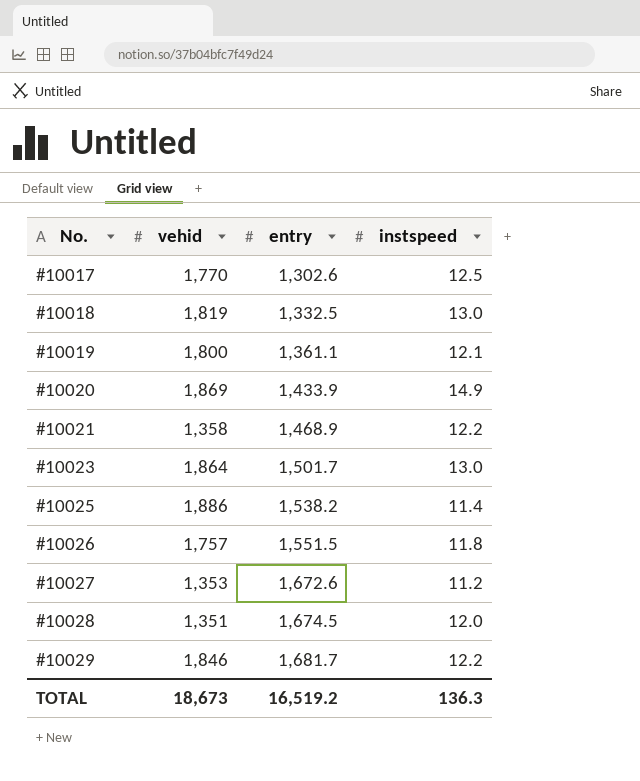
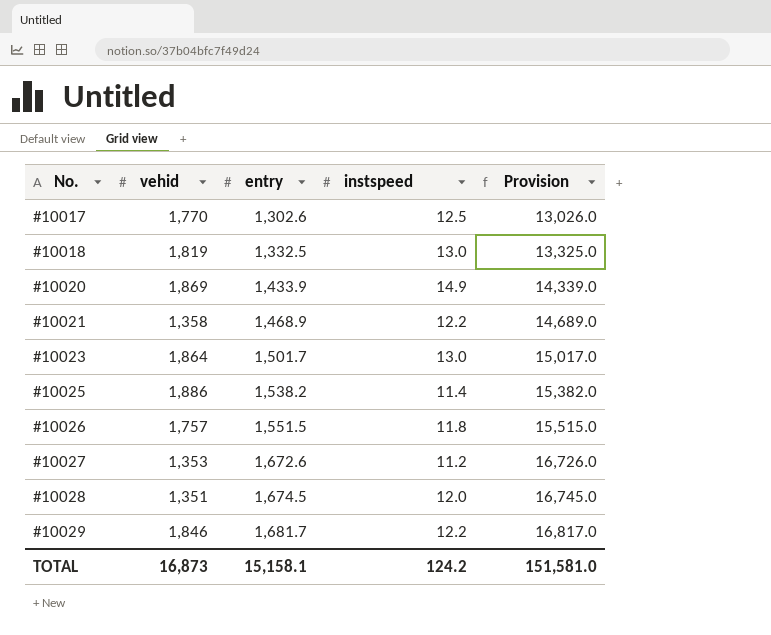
column Provision | formula: none -> [entry] * 10
row #10019: 1,800 | 1,361.1 | 12.1 -> none
TOTAL | vehid: 18,673 -> 16,873
TOTAL | entry: 16,519.2 -> 15,158.1
TOTAL | instspeed: 136.3 -> 124.2

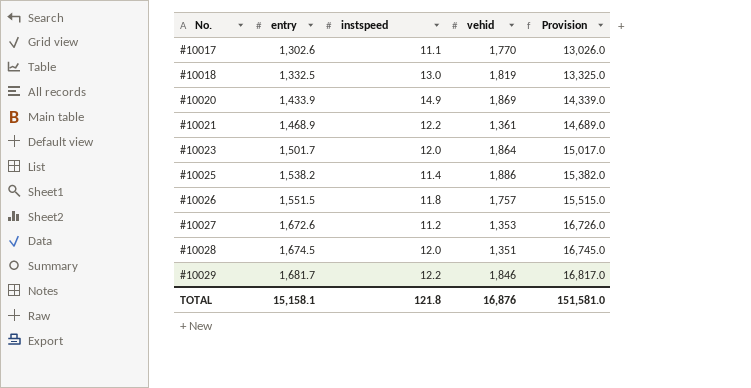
column vehid | position: 2 -> 4
#10017 | instspeed: 12.5 -> 11.1
#10021 | vehid: 1,358 -> 1,361
#10023 | instspeed: 13.0 -> 12.0
TOTAL | instspeed: 124.2 -> 121.8
TOTAL | vehid: 16,873 -> 16,876

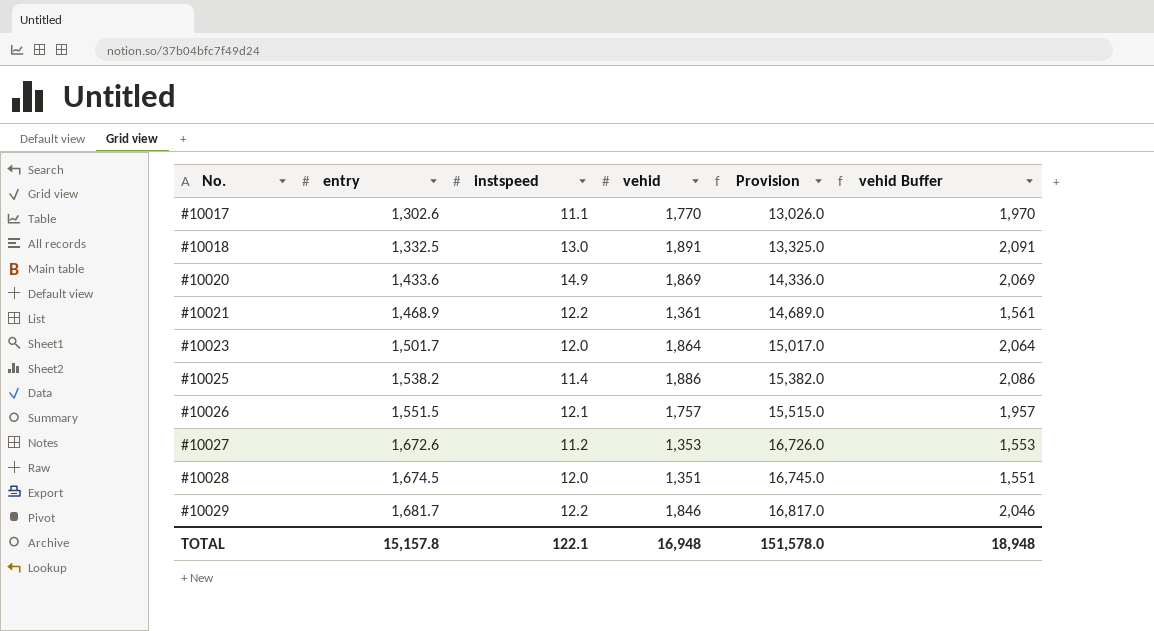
column vehid Buffer | formula: none -> [vehid] + 200
#10018 | vehid: 1,819 -> 1,891
#10020 | entry: 1,433.9 -> 1,433.6
#10020 | Provision: 14,339.0 -> 14,336.0
#10026 | instspeed: 11.8 -> 12.1
TOTAL | entry: 15,158.1 -> 15,157.8
TOTAL | instspeed: 121.8 -> 122.1
TOTAL | vehid: 16,876 -> 16,948
TOTAL | Provision: 151,581.0 -> 151,578.0

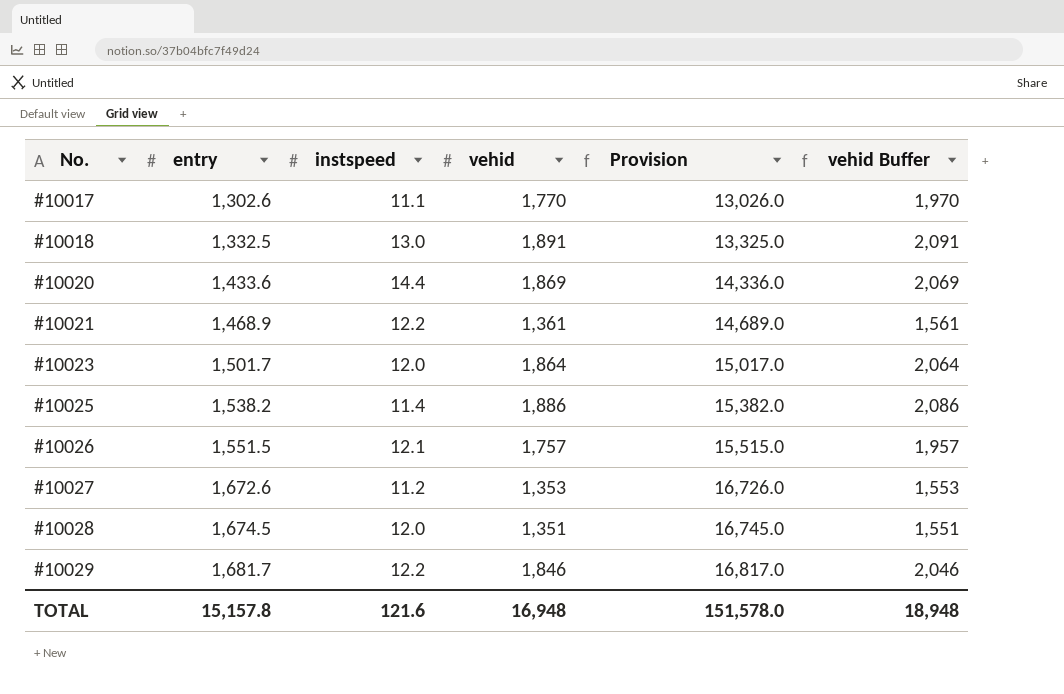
#10020 | instspeed: 14.9 -> 14.4
TOTAL | instspeed: 122.1 -> 121.6

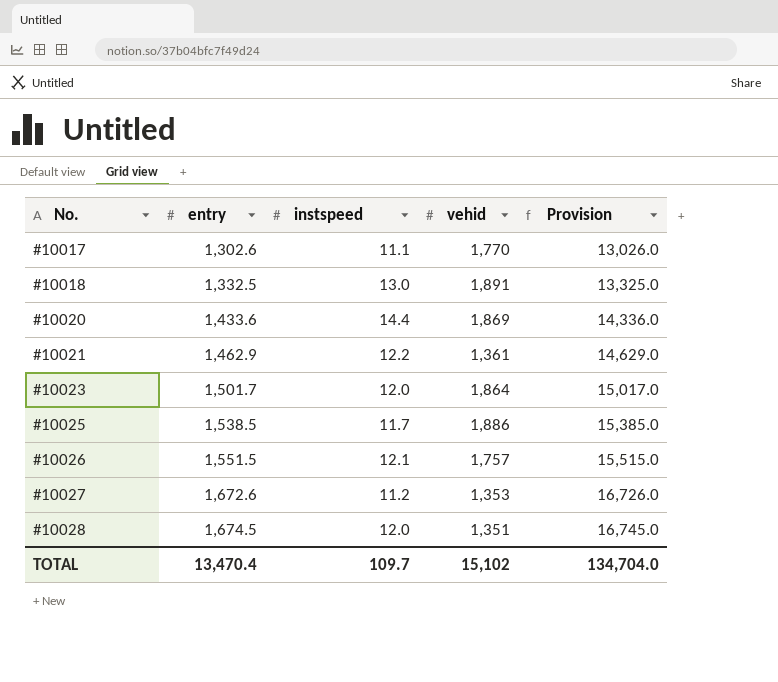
column vehid Buffer | formula: [vehid] + 200 -> none
row #10029: 1,681.7 | 12.2 | 1,846 | 16,817.0 | 2,046 -> none
#10021 | entry: 1,468.9 -> 1,462.9
#10021 | Provision: 14,689.0 -> 14,629.0
#10025 | entry: 1,538.2 -> 1,538.5
#10025 | instspeed: 11.4 -> 11.7
#10025 | Provision: 15,382.0 -> 15,385.0
TOTAL | entry: 15,157.8 -> 13,470.4
TOTAL | instspeed: 121.6 -> 109.7
TOTAL | vehid: 16,948 -> 15,102
TOTAL | Provision: 151,578.0 -> 134,704.0

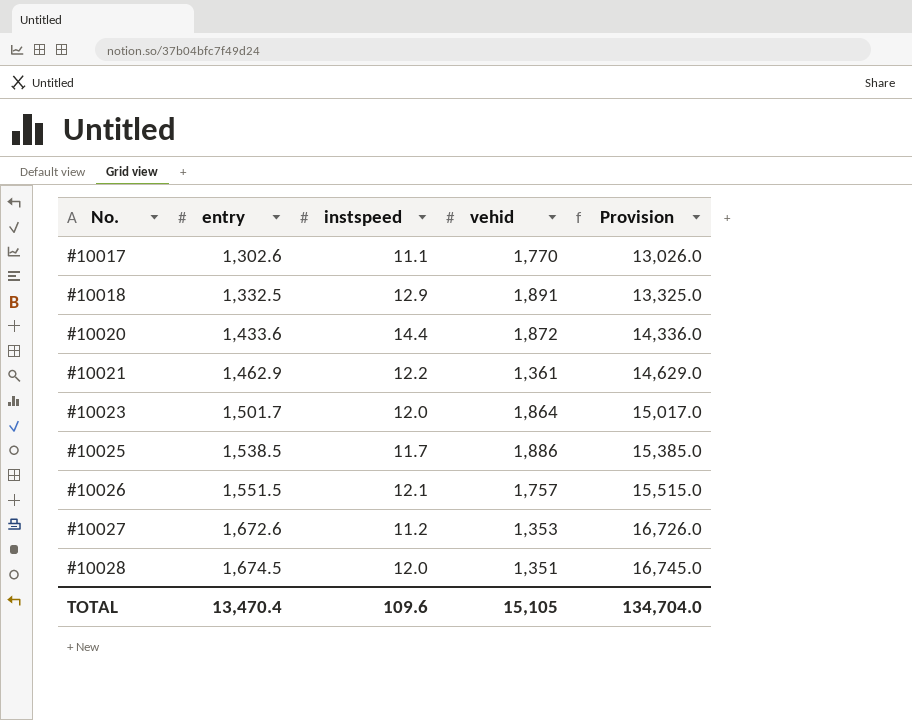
#10018 | instspeed: 13.0 -> 12.9
#10020 | vehid: 1,869 -> 1,872
TOTAL | instspeed: 109.7 -> 109.6
TOTAL | vehid: 15,102 -> 15,105

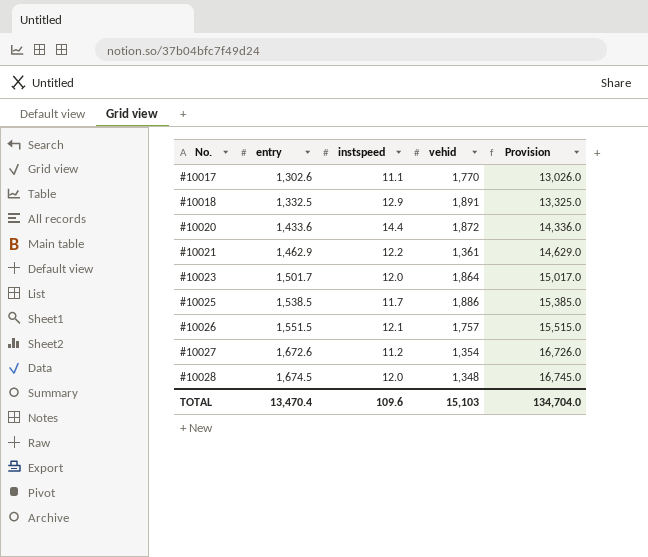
#10027 | vehid: 1,353 -> 1,354
#10028 | vehid: 1,351 -> 1,348
TOTAL | vehid: 15,105 -> 15,103

